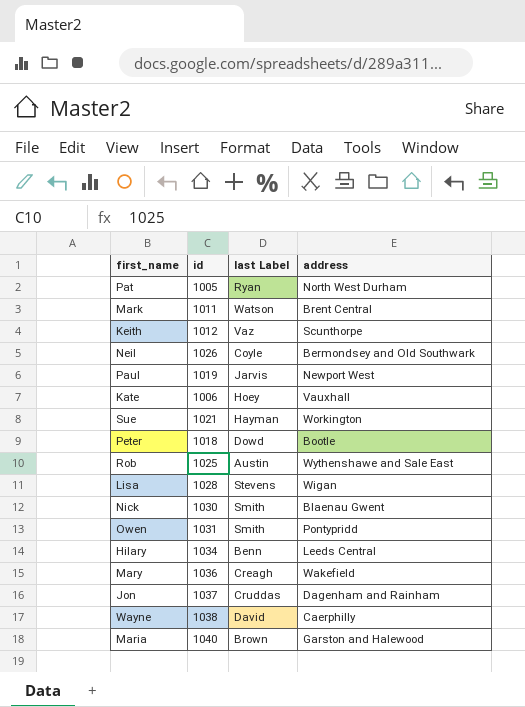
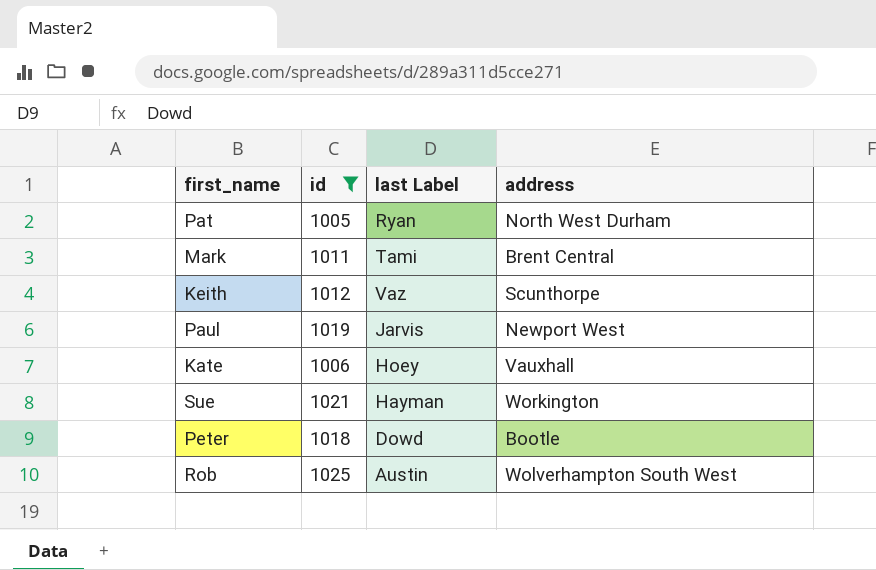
filter: none -> id <= 1025
Mark | last Label: Watson -> Tami
Rob | address: Wythenshawe and Sale East -> Wolverhampton South West

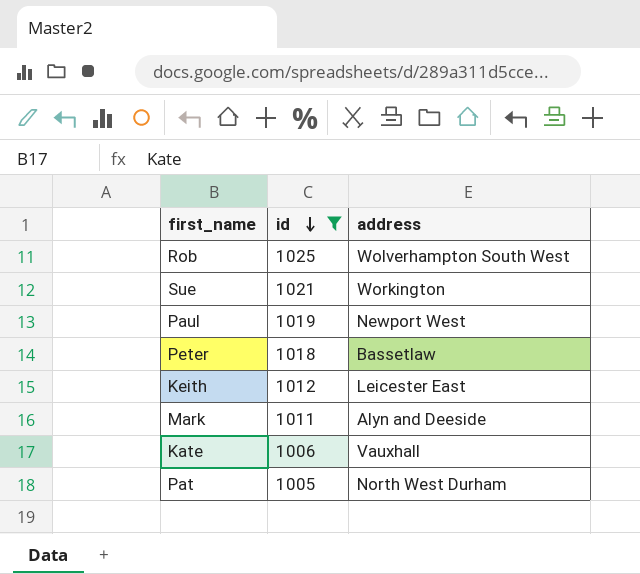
row order: none -> id descending
column last Label | position: 3 -> none
Peter | address: Bootle -> Bassetlaw
Keith | address: Scunthorpe -> Leicester East
Mark | address: Brent Central -> Alyn and Deeside

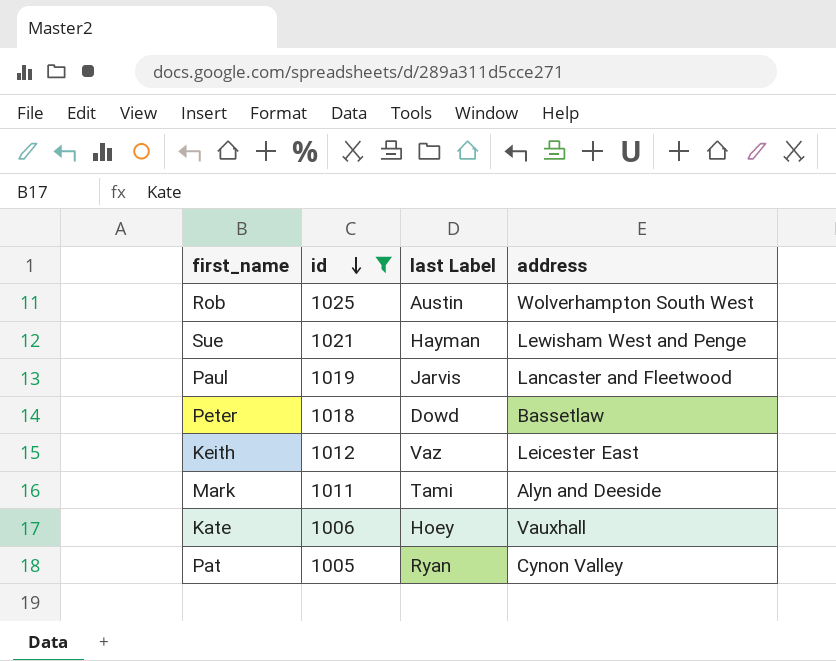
column last Label | position: none -> 3
Sue | address: Workington -> Lewisham West and Penge
Paul | address: Newport West -> Lancaster and Fleetwood
Pat | address: North West Durham -> Cynon Valley

